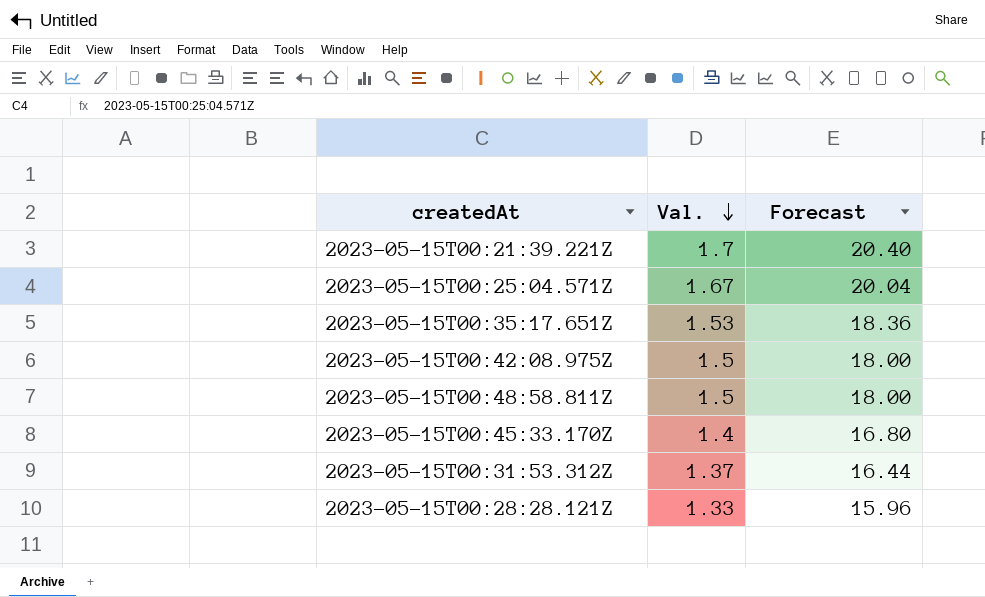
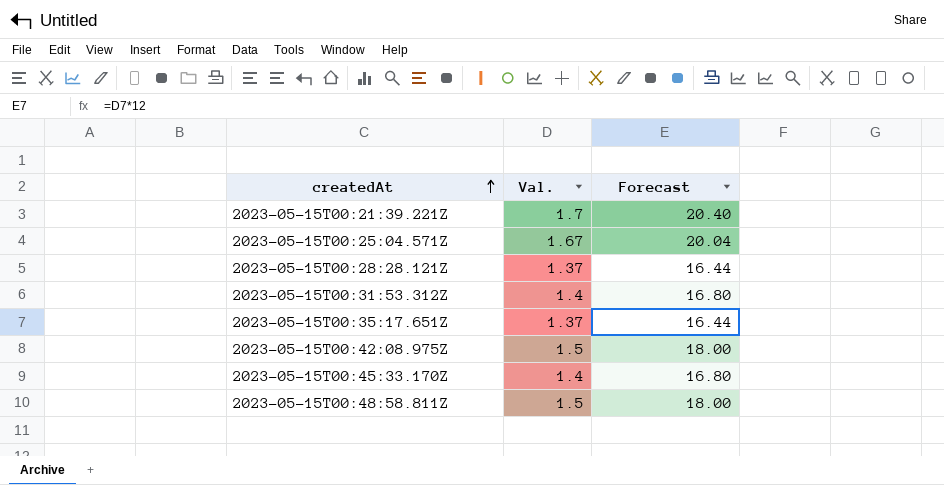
row order: Val. descending -> createdAt ascending
2023-05-15T00:28:28.121Z | Val.: 1.33 -> 1.37
2023-05-15T00:28:28.121Z | Forecast: 15.96 -> 16.44
2023-05-15T00:31:53.312Z | Val.: 1.37 -> 1.4
2023-05-15T00:31:53.312Z | Forecast: 16.44 -> 16.80
2023-05-15T00:35:17.651Z | Val.: 1.53 -> 1.37
2023-05-15T00:35:17.651Z | Forecast: 18.36 -> 16.44

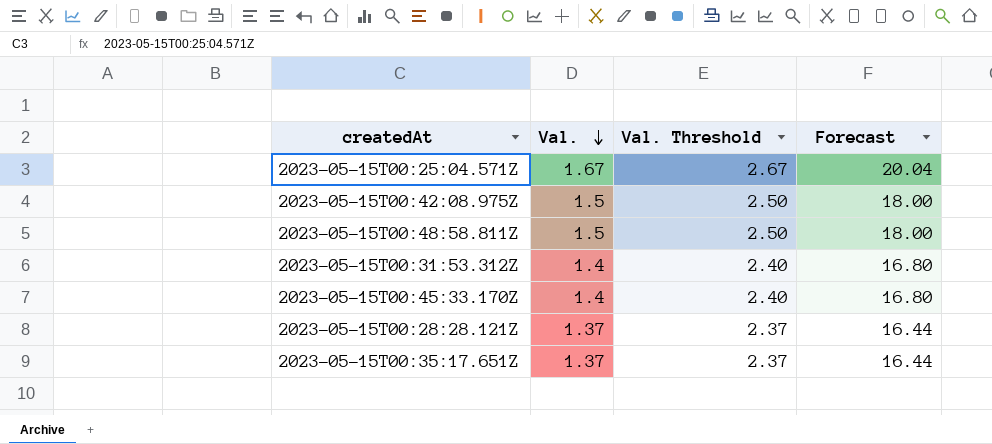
row order: createdAt ascending -> Val. descending
column Val. Threshold | formula: none -> [Val.] + 1
row 2023-05-15T00:21:39.221Z: 1.7 | 20.40 -> none

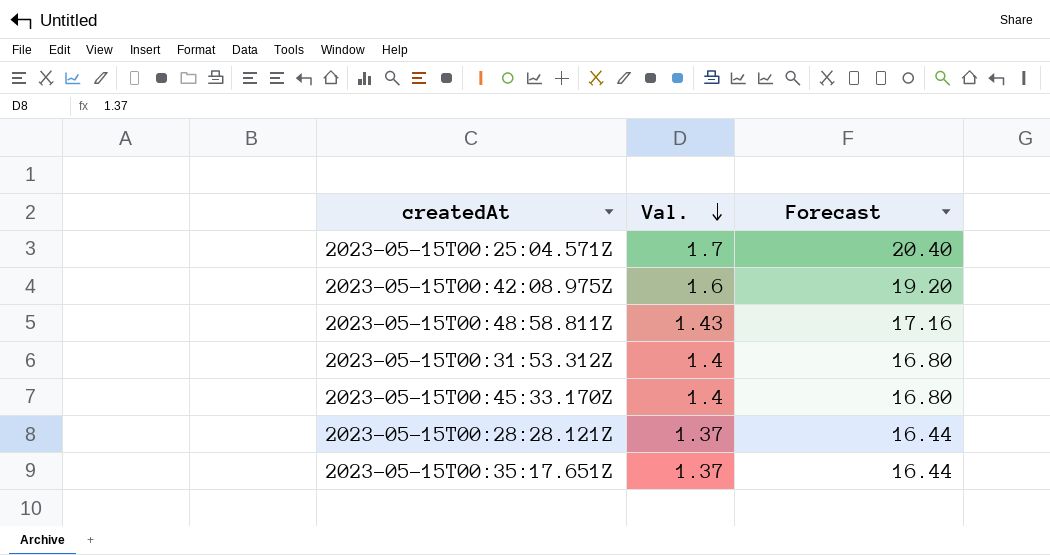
column Val. Threshold | formula: [Val.] + 1 -> none
2023-05-15T00:25:04.571Z | Val.: 1.67 -> 1.7
2023-05-15T00:25:04.571Z | Forecast: 20.04 -> 20.40
2023-05-15T00:42:08.975Z | Val.: 1.5 -> 1.6
2023-05-15T00:42:08.975Z | Forecast: 18.00 -> 19.20
2023-05-15T00:48:58.811Z | Val.: 1.5 -> 1.43
2023-05-15T00:48:58.811Z | Forecast: 18.00 -> 17.16

